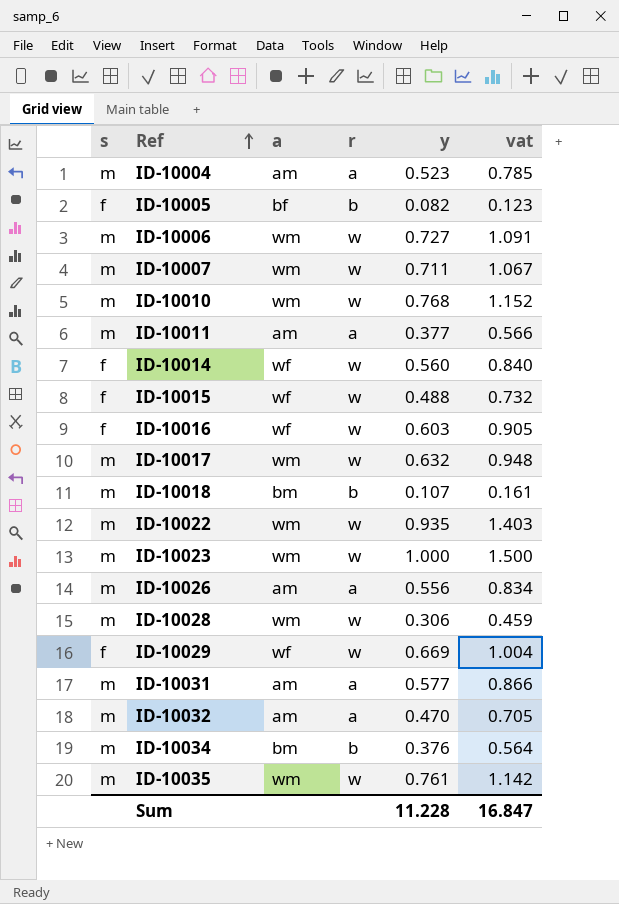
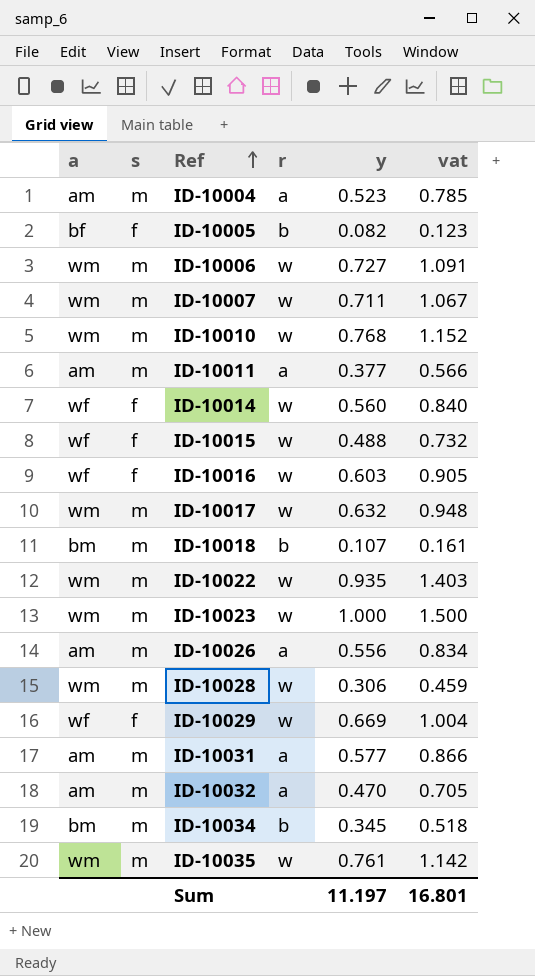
column a | position: 3 -> 1
ID-10034 | y: 0.376 -> 0.345
ID-10034 | vat: 0.564 -> 0.518
Sum | y: 11.228 -> 11.197
Sum | vat: 16.847 -> 16.801

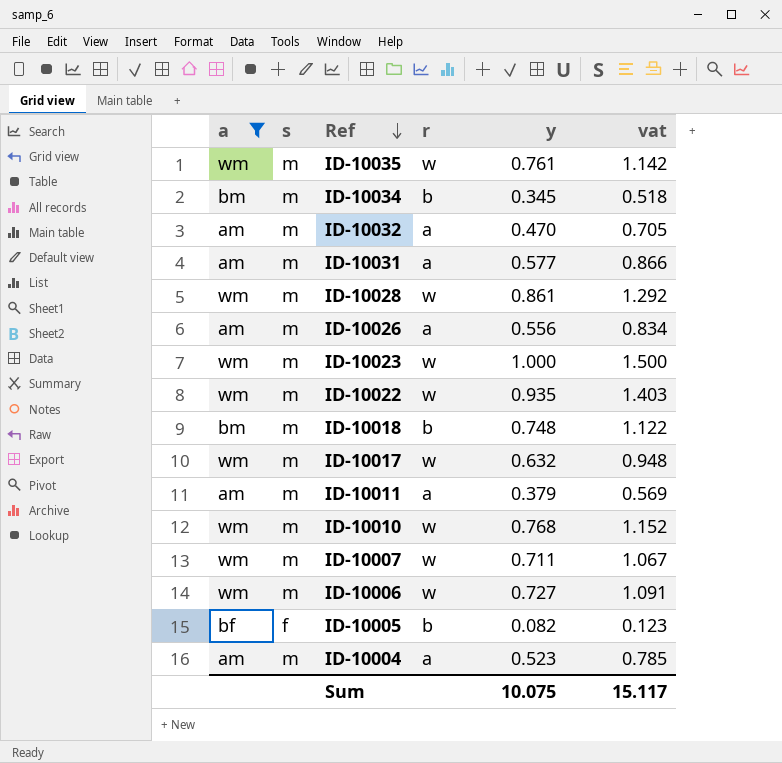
filter: none -> a != wf
row order: Ref ascending -> Ref descending
ID-10028 | y: 0.306 -> 0.861
ID-10028 | vat: 0.459 -> 1.292
ID-10018 | y: 0.107 -> 0.748
ID-10018 | vat: 0.161 -> 1.122
ID-10011 | y: 0.377 -> 0.379
ID-10011 | vat: 0.566 -> 0.569
Sum | y: 11.197 -> 10.075
Sum | vat: 16.801 -> 15.117

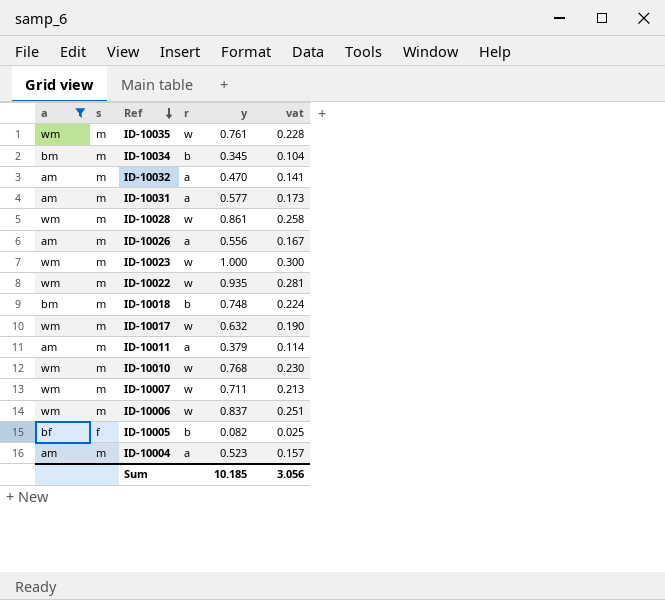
column vat | formula: [y] * 1.5 -> [y] * 0.3
ID-10006 | y: 0.727 -> 0.837
Sum | y: 10.075 -> 10.185
Sum | vat: 15.117 -> 3.056

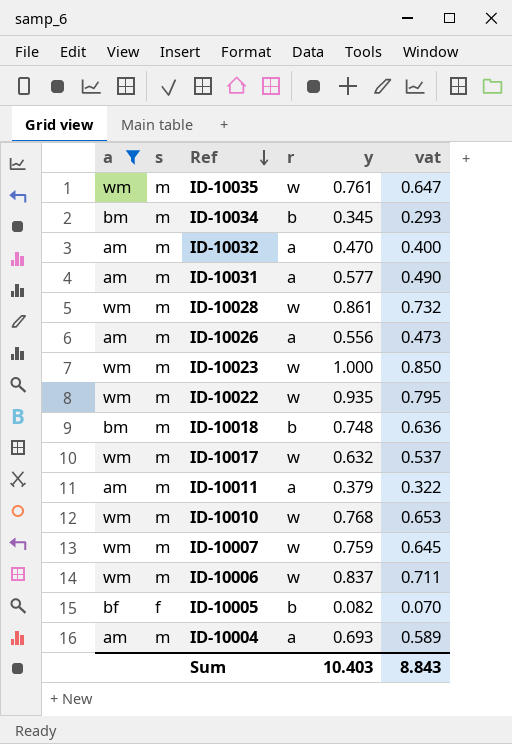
column vat | formula: [y] * 0.3 -> [y] * 0.85
ID-10007 | y: 0.711 -> 0.759
ID-10004 | y: 0.523 -> 0.693
Sum | y: 10.185 -> 10.403
Sum | vat: 3.056 -> 8.843

